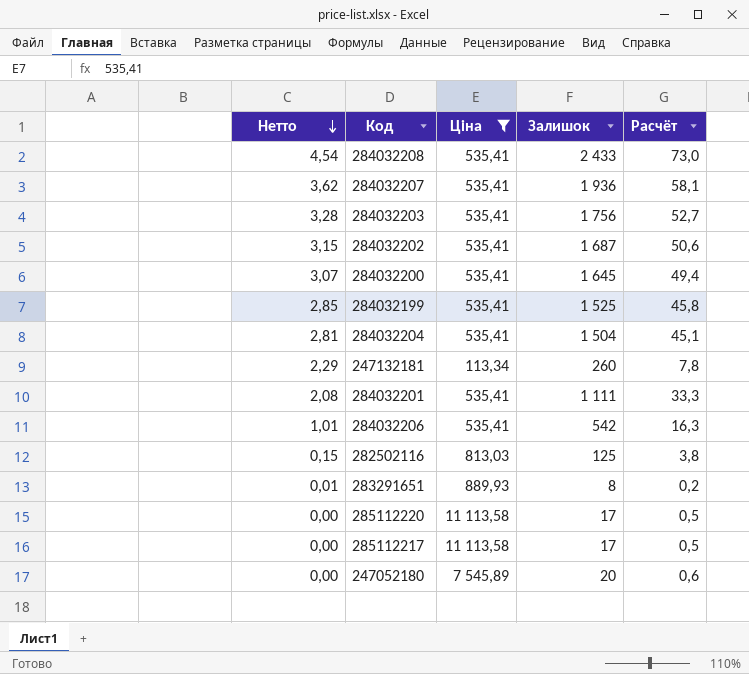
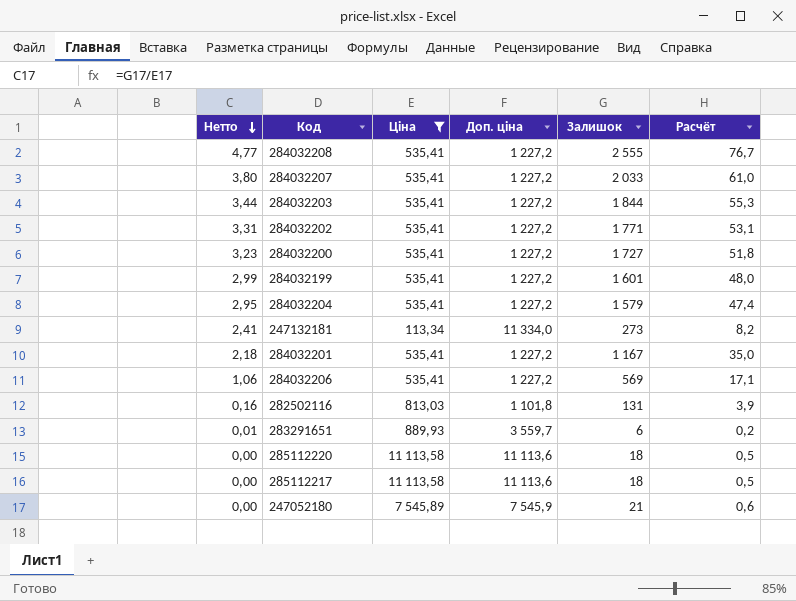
column Доп. ціна | position: none -> 4
284032208 | Нетто: 4,54 -> 4,77
284032208 | Залишок: 2 433 -> 2 555
284032208 | Расчёт: 73,0 -> 76,7
284032207 | Нетто: 3,62 -> 3,80
284032207 | Залишок: 1 936 -> 2 033
284032207 | Расчёт: 58,1 -> 61,0
284032203 | Нетто: 3,28 -> 3,44
284032203 | Залишок: 1 756 -> 1 844
284032203 | Расчёт: 52,7 -> 55,3
284032202 | Нетто: 3,15 -> 3,31
284032202 | Залишок: 1 687 -> 1 771
284032202 | Расчёт: 50,6 -> 53,1
284032200 | Нетто: 3,07 -> 3,23
284032200 | Залишок: 1 645 -> 1 727
284032200 | Расчёт: 49,4 -> 51,8
284032199 | Нетто: 2,85 -> 2,99
284032199 | Залишок: 1 525 -> 1 601
284032199 | Расчёт: 45,8 -> 48,0
284032204 | Нетто: 2,81 -> 2,95
284032204 | Залишок: 1 504 -> 1 579
284032204 | Расчёт: 45,1 -> 47,4
247132181 | Нетто: 2,29 -> 2,41
247132181 | Залишок: 260 -> 273
247132181 | Расчёт: 7,8 -> 8,2
284032201 | Нетто: 2,08 -> 2,18
284032201 | Залишок: 1 111 -> 1 167
284032201 | Расчёт: 33,3 -> 35,0
284032206 | Нетто: 1,01 -> 1,06
284032206 | Залишок: 542 -> 569
284032206 | Расчёт: 16,3 -> 17,1
282502116 | Нетто: 0,15 -> 0,16
282502116 | Залишок: 125 -> 131
282502116 | Расчёт: 3,8 -> 3,9
283291651 | Залишок: 8 -> 6
285112220 | Залишок: 17 -> 18
285112217 | Залишок: 17 -> 18
247052180 | Залишок: 20 -> 21

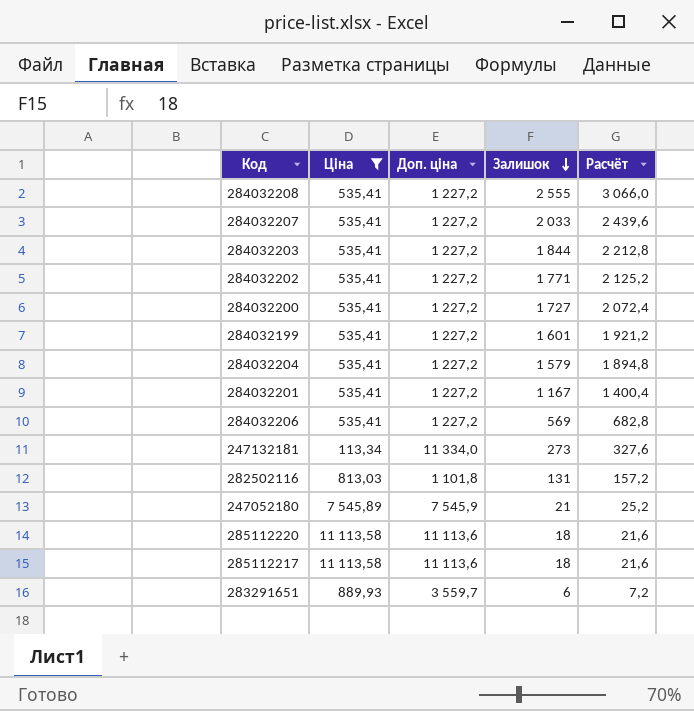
row order: Нетто descending -> Залишок descending
column Нетто | formula: [Залишок] / [Ціна] -> none
column Расчёт | formula: [Залишок] * 0,03 -> [Залишок] * 1,2

